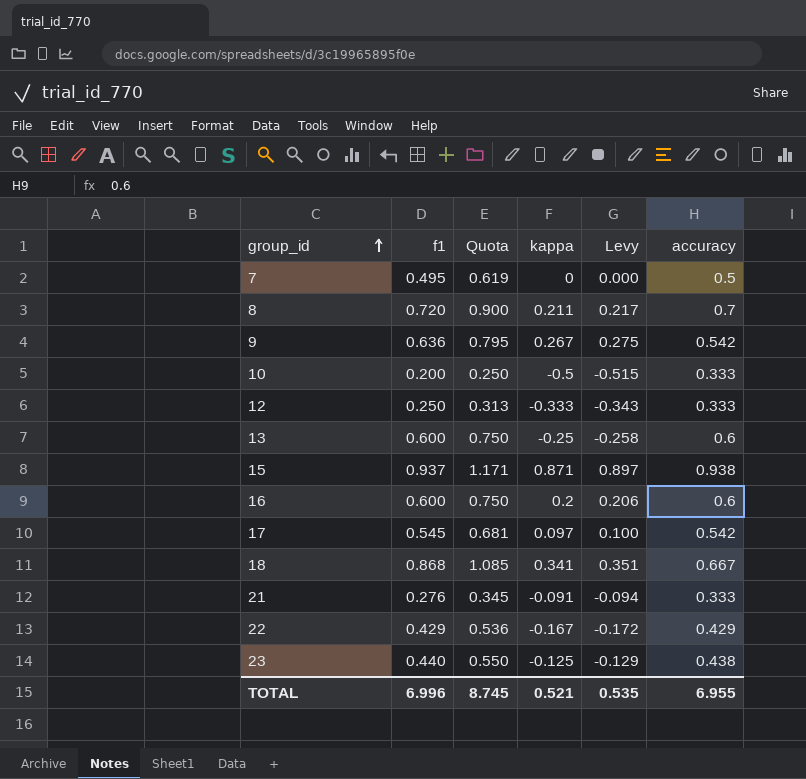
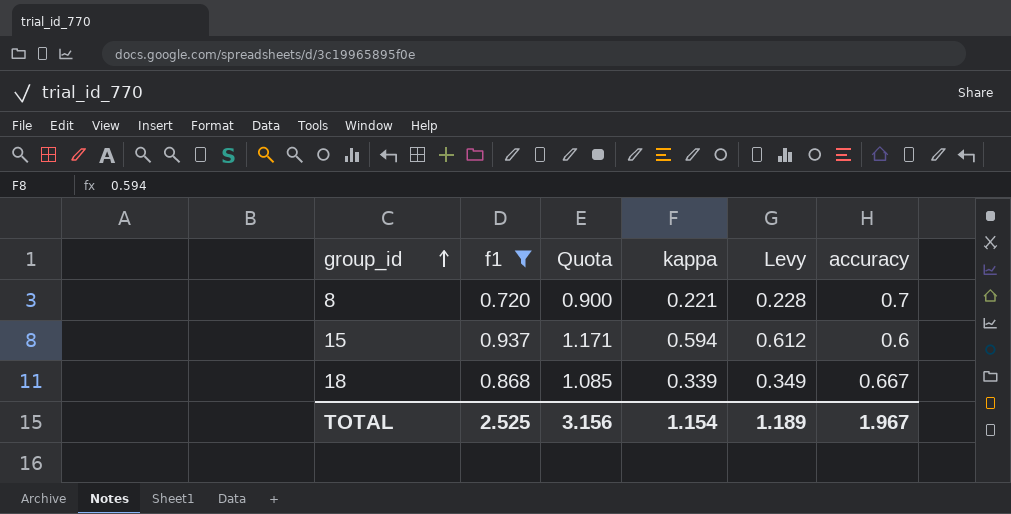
filter: none -> f1 >= 0.720
8 | kappa: 0.211 -> 0.221
8 | Levy: 0.217 -> 0.228
15 | kappa: 0.871 -> 0.594
15 | Levy: 0.897 -> 0.612
15 | accuracy: 0.938 -> 0.6
18 | kappa: 0.341 -> 0.339
18 | Levy: 0.351 -> 0.349
TOTAL | f1: 6.996 -> 2.525
TOTAL | Quota: 8.745 -> 3.156
TOTAL | kappa: 0.521 -> 1.154
TOTAL | Levy: 0.535 -> 1.189
TOTAL | accuracy: 6.955 -> 1.967

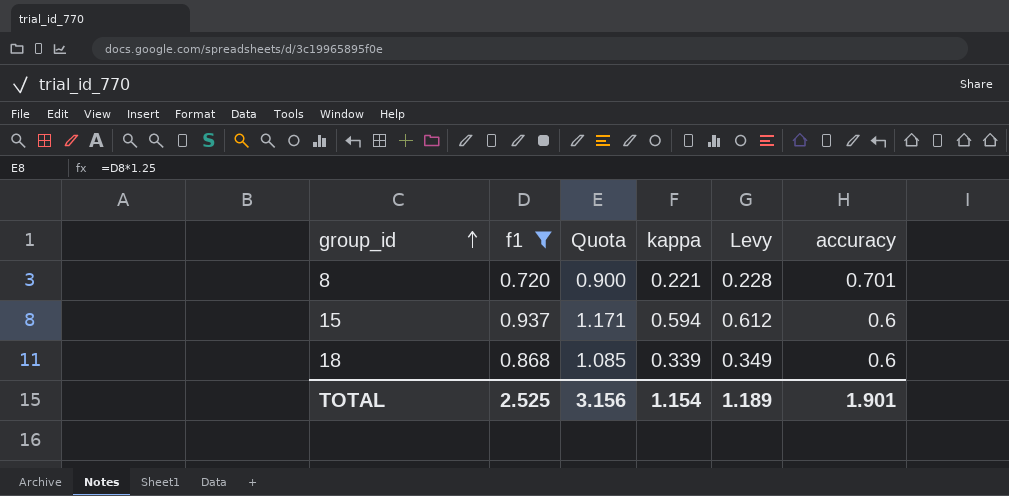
8 | accuracy: 0.7 -> 0.701
18 | accuracy: 0.667 -> 0.6
TOTAL | accuracy: 1.967 -> 1.901

